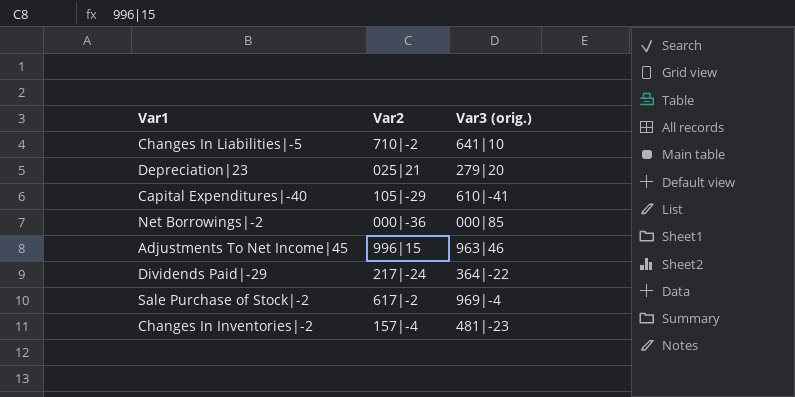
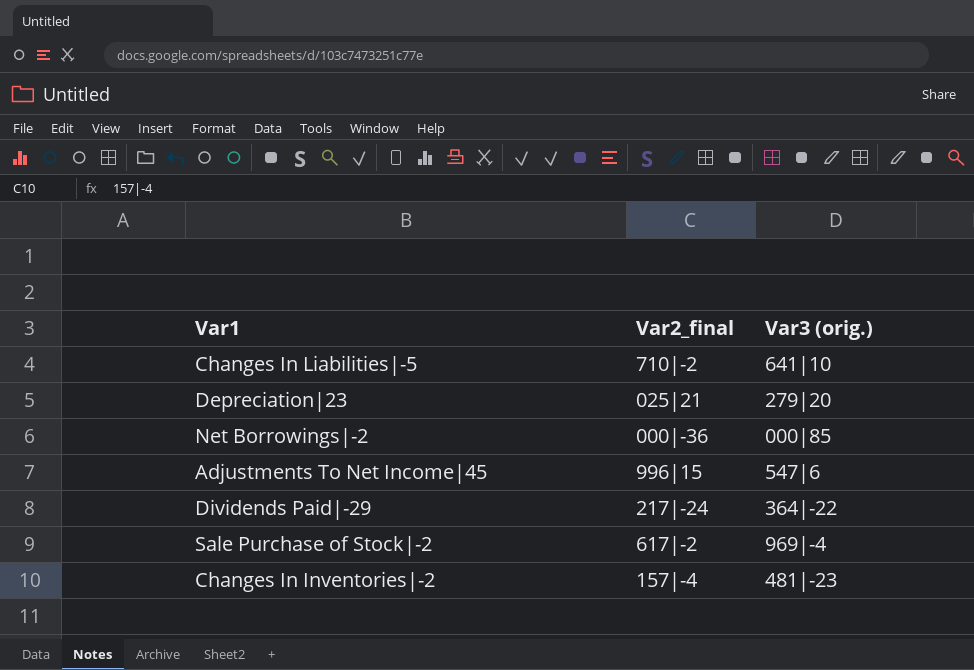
column name: Var2 -> Var2_final
row Capital Expenditures|-40: 105|-29 | 610|-41 -> none
Adjustments To Net Income|45 | Var3 (orig.): 963|46 -> 547|6

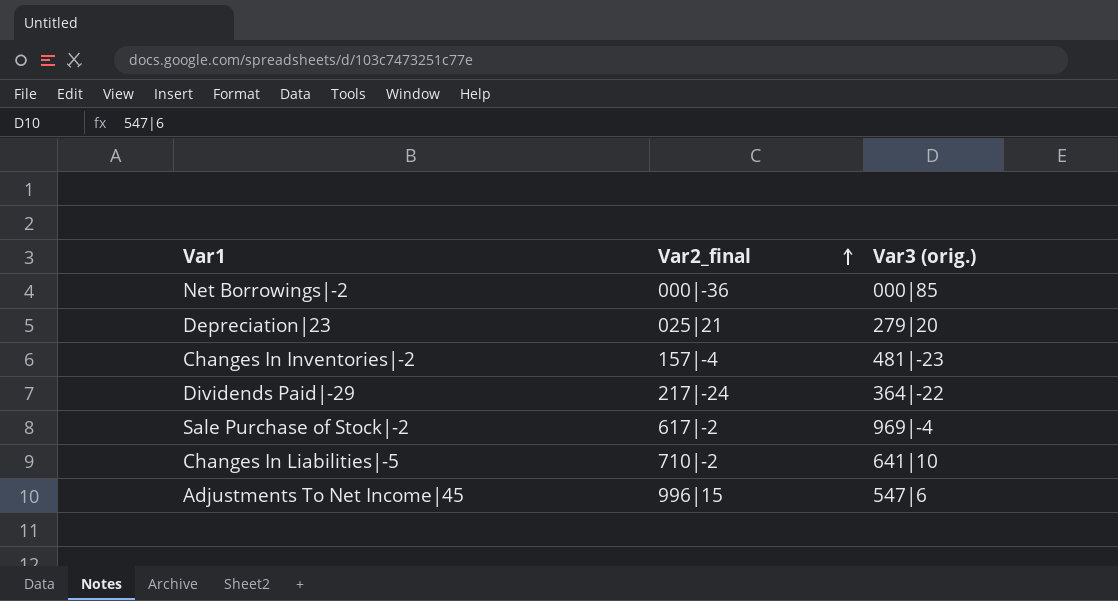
row order: none -> Var2_final ascending

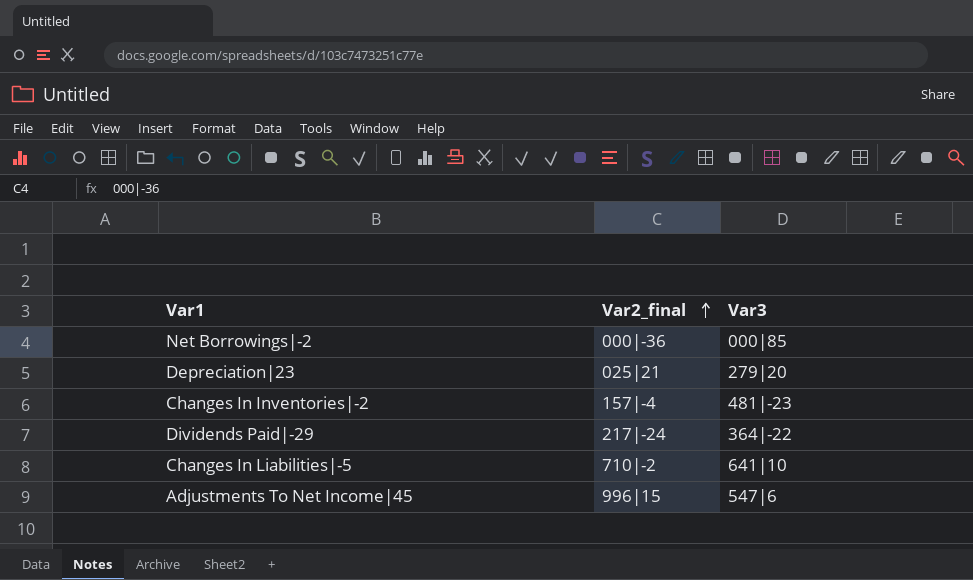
column name: Var3 (orig.) -> Var3
row Sale Purchase of Stock|-2: 617|-2 | 969|-4 -> none

